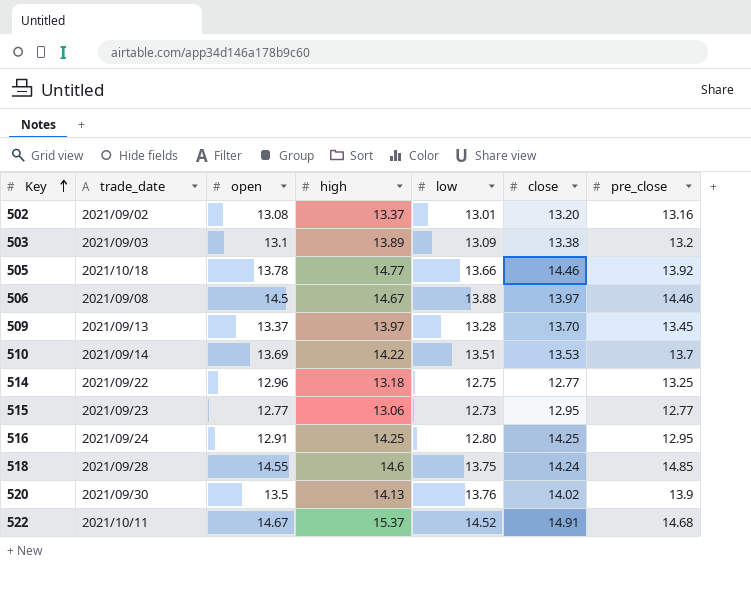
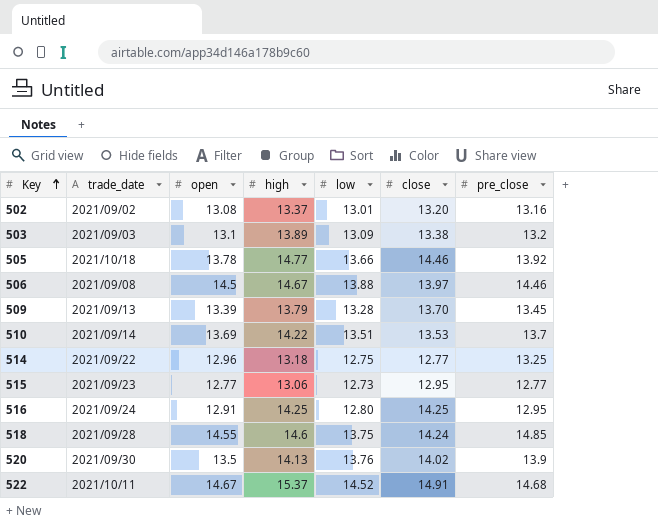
509 | open: 13.37 -> 13.39
509 | high: 13.97 -> 13.79

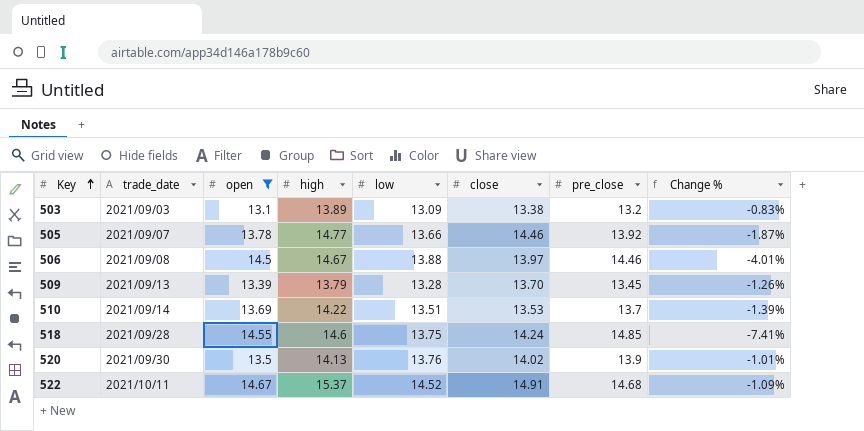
filter: none -> open >= 13.1
column Change % | formula: none -> ([low] - [pre_close]) / [pre_close]
505 | trade_date: 2021/10/18 -> 2021/09/07

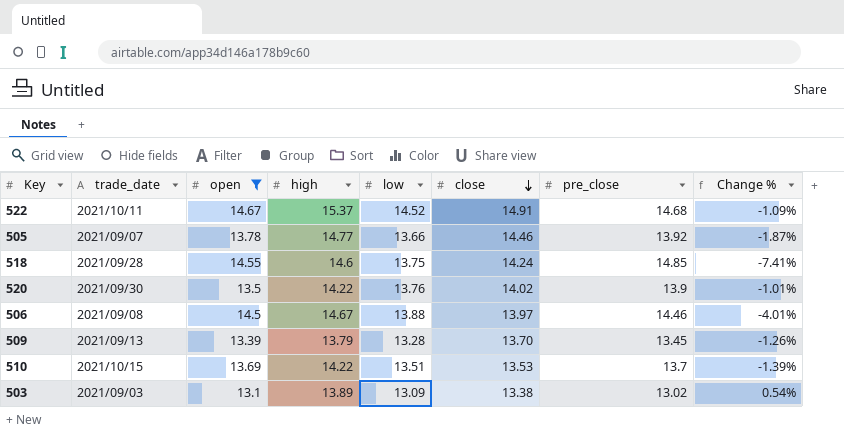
row order: Key ascending -> close descending
520 | high: 14.13 -> 14.22
510 | trade_date: 2021/09/14 -> 2021/10/15
503 | pre_close: 13.2 -> 13.02
503 | Change %: -0.83% -> 0.54%

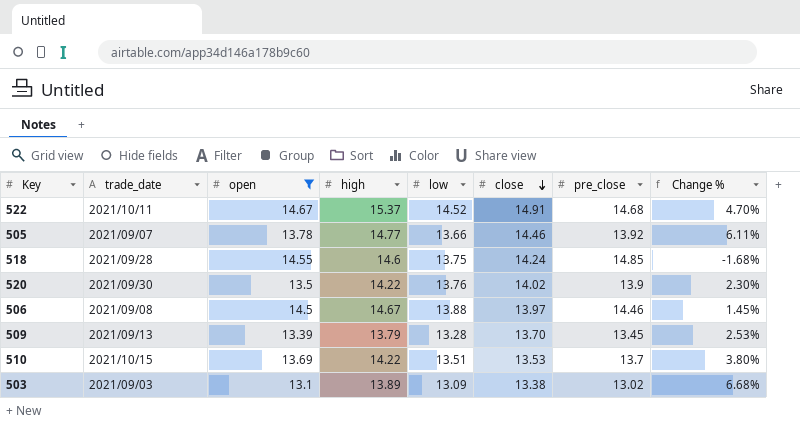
column Change % | formula: ([low] - [pre_close]) / [pre_close] -> ([high] - [pre_close]) / [pre_close]

